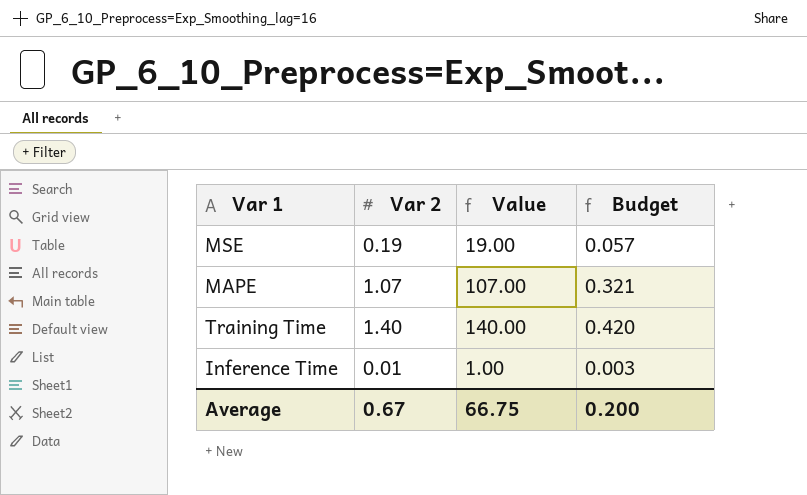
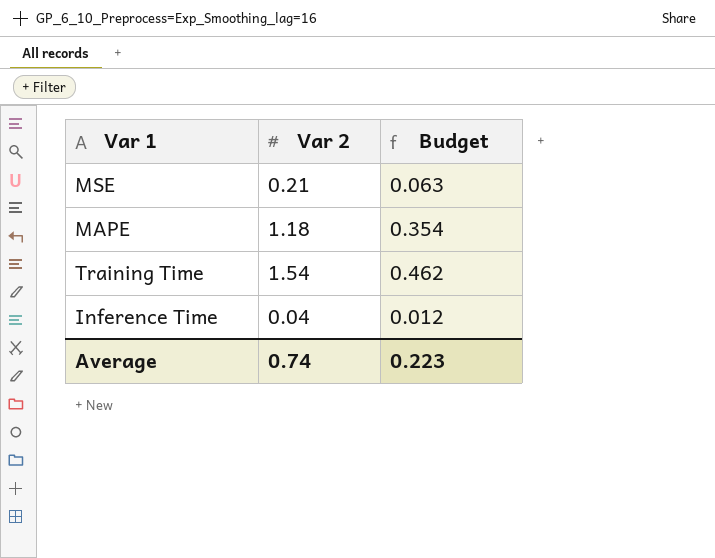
column Value | formula: [Var 2] * 100 -> none
MSE | Var 2: 0.19 -> 0.21
MSE | Budget: 0.057 -> 0.063
MAPE | Var 2: 1.07 -> 1.18
MAPE | Budget: 0.321 -> 0.354
Training Time | Var 2: 1.40 -> 1.54
Training Time | Budget: 0.420 -> 0.462
Inference Time | Var 2: 0.01 -> 0.04
Inference Time | Budget: 0.003 -> 0.012
Average | Var 2: 0.67 -> 0.74
Average | Budget: 0.200 -> 0.223

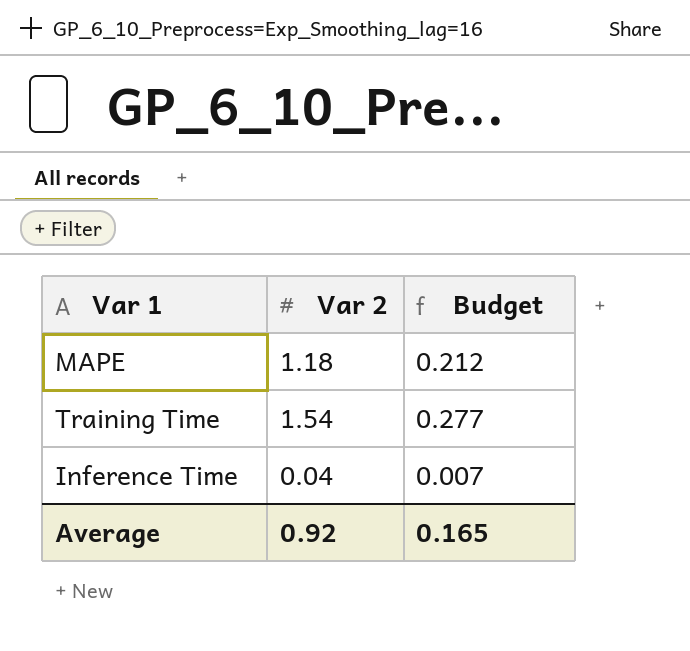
column Budget | formula: [Var 2] * 0.3 -> [Var 2] * 0.18
row MSE: 0.21 | 0.063 -> none
Average | Var 2: 0.74 -> 0.92
Average | Budget: 0.223 -> 0.165

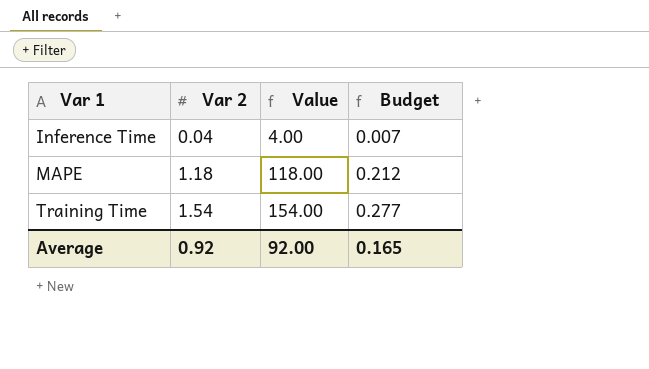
row order: none -> Var 1 ascending
column Value | formula: none -> [Var 2] * 100

